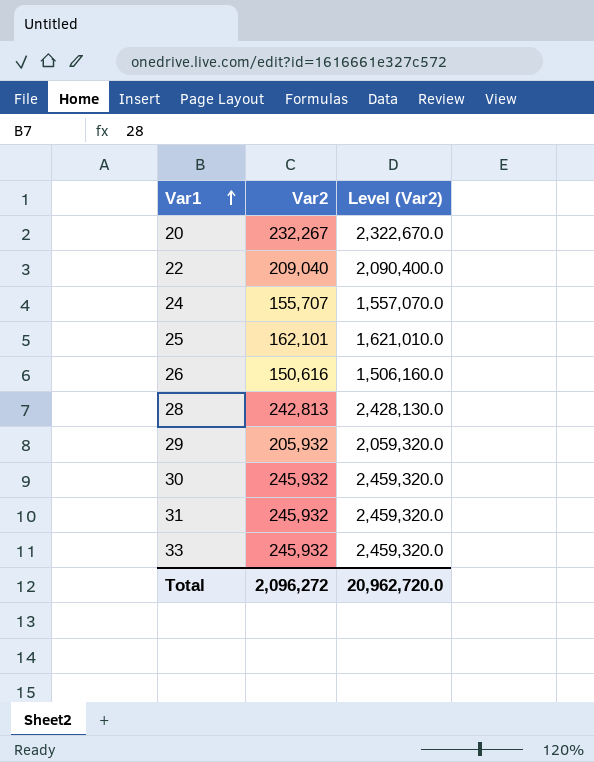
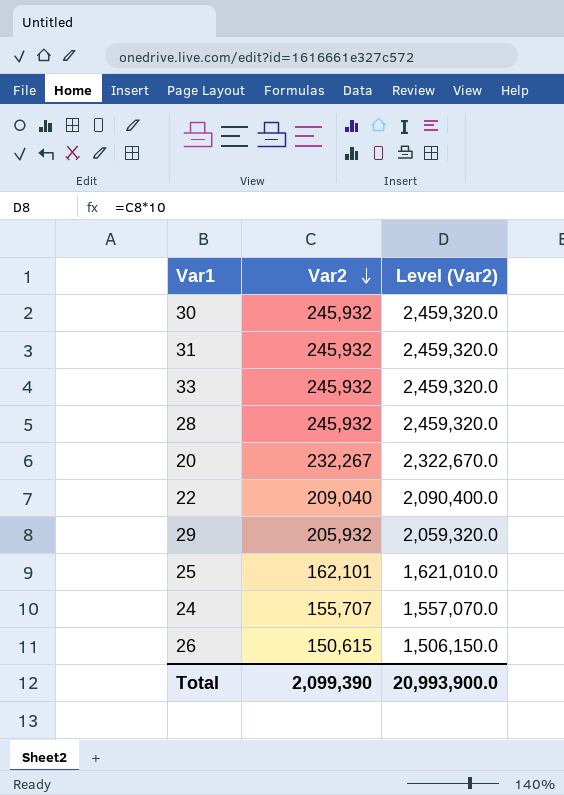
row order: Var1 ascending -> Var2 descending
28 | Var2: 242,813 -> 245,932
28 | Level (Var2): 2,428,130.0 -> 2,459,320.0
26 | Var2: 150,616 -> 150,615
26 | Level (Var2): 1,506,160.0 -> 1,506,150.0
Total | Var2: 2,096,272 -> 2,099,390
Total | Level (Var2): 20,962,720.0 -> 20,993,900.0

